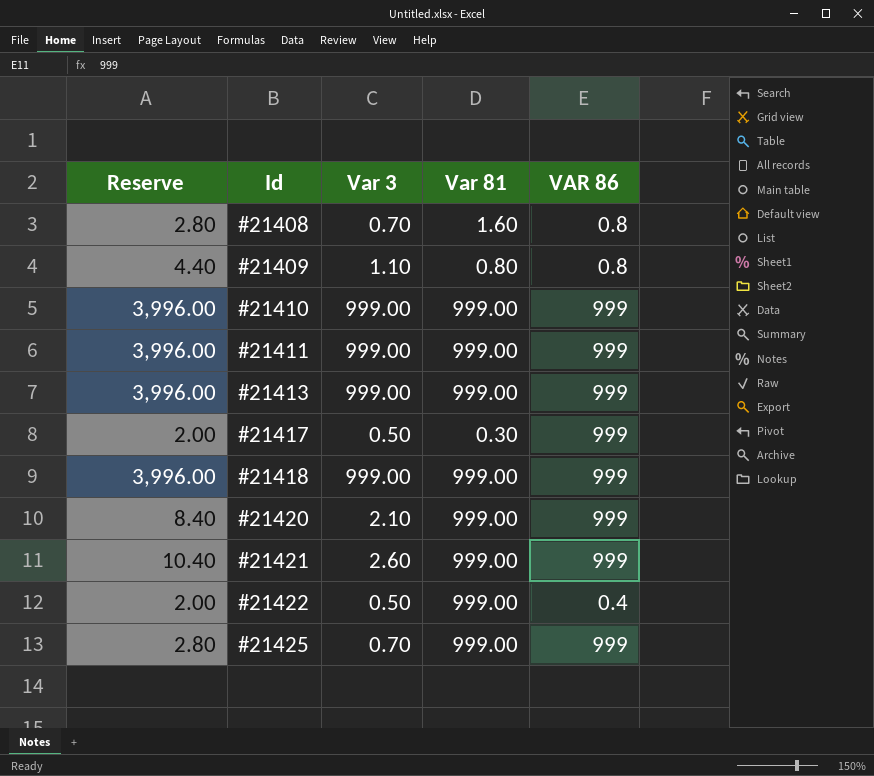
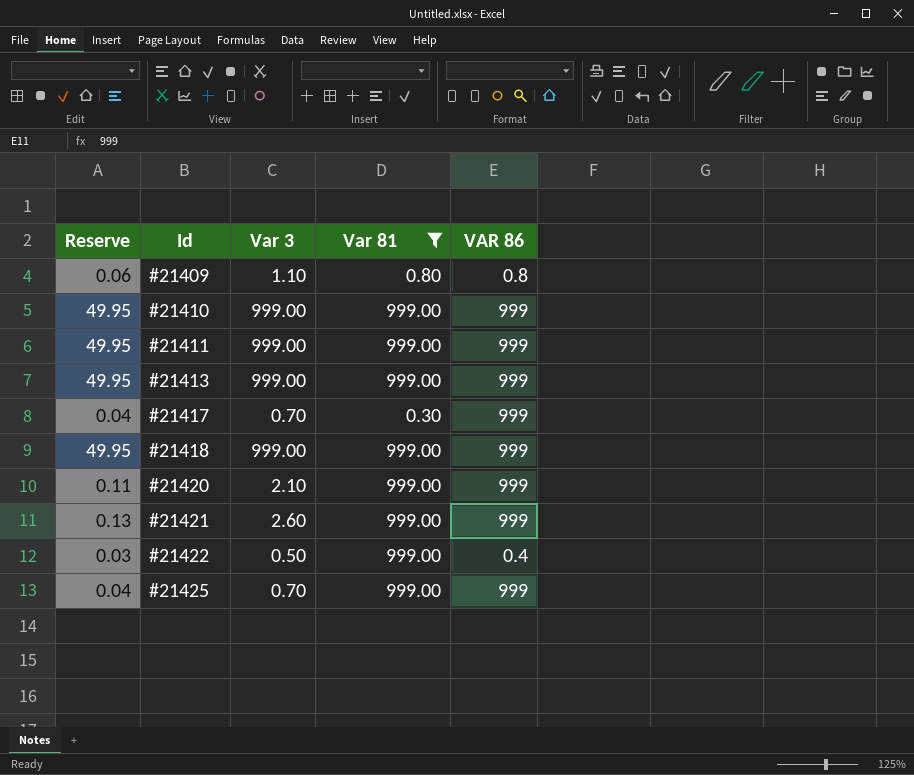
filter: none -> Var 81 != 1.60
column Reserve | formula: [Var 3] * 4 -> [Var 3] * 0.05
#21417 | Var 3: 0.50 -> 0.70

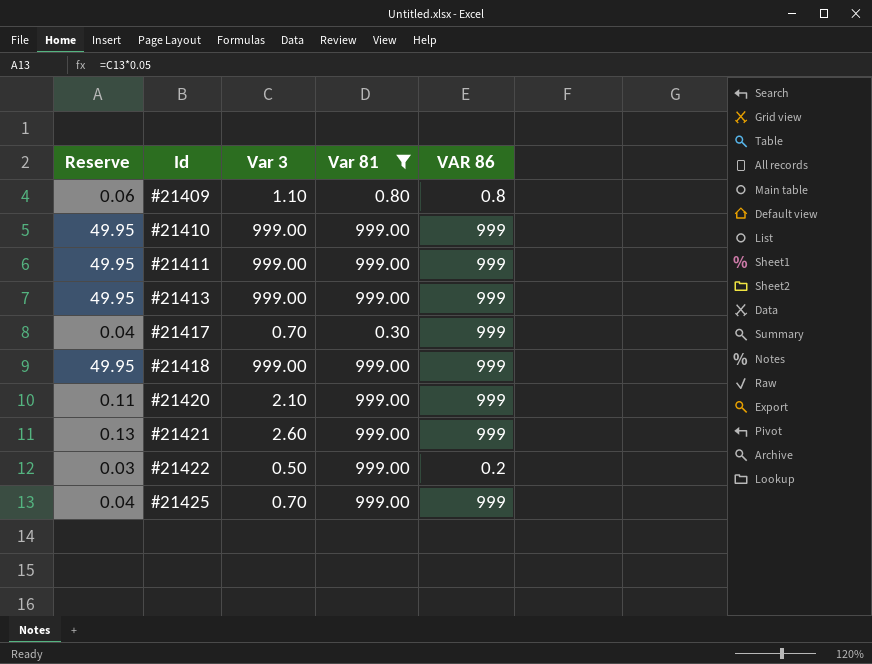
#21422 | VAR 86: 0.4 -> 0.2

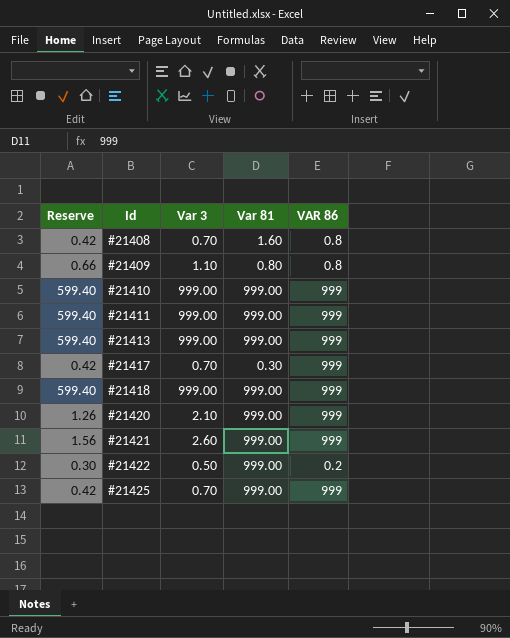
filter: Var 81 != 1.60 -> none
column Reserve | formula: [Var 3] * 0.05 -> [Var 3] * 0.6

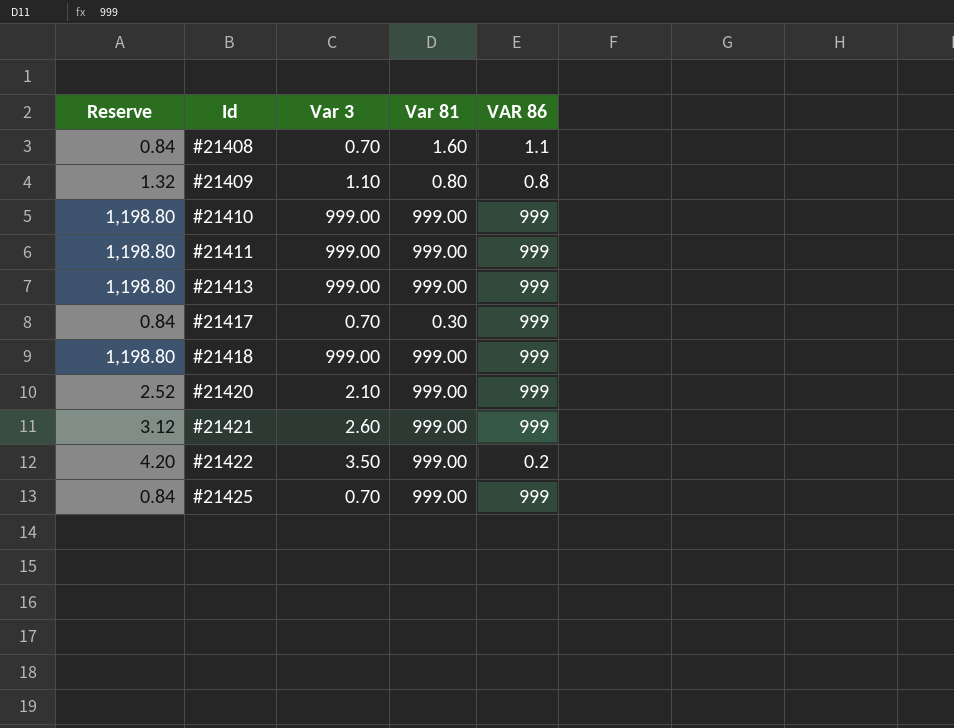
column Reserve | formula: [Var 3] * 0.6 -> [Var 3] * 1.2
#21408 | VAR 86: 0.8 -> 1.1
#21422 | Var 3: 0.50 -> 3.50

